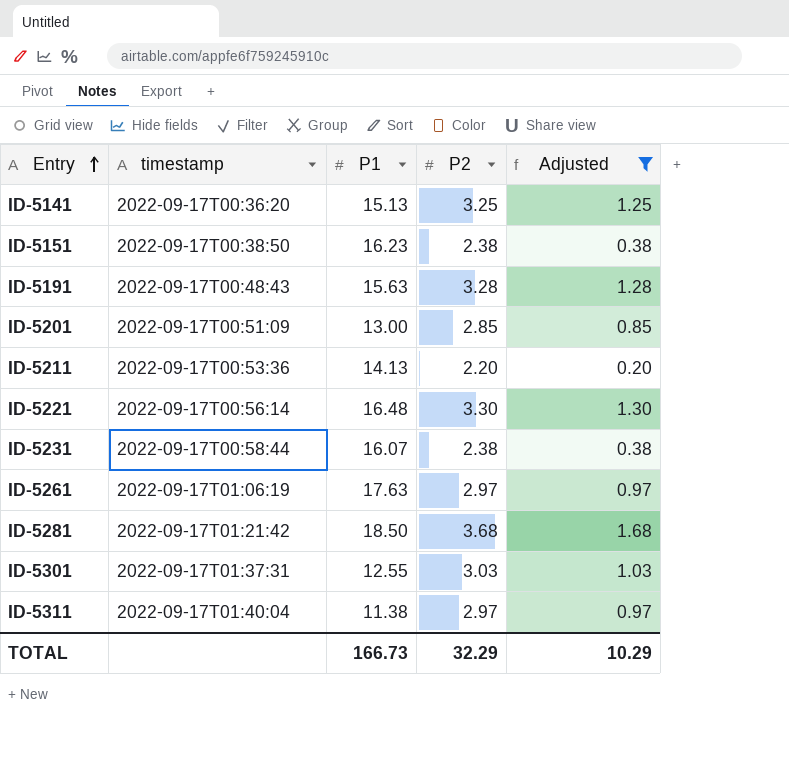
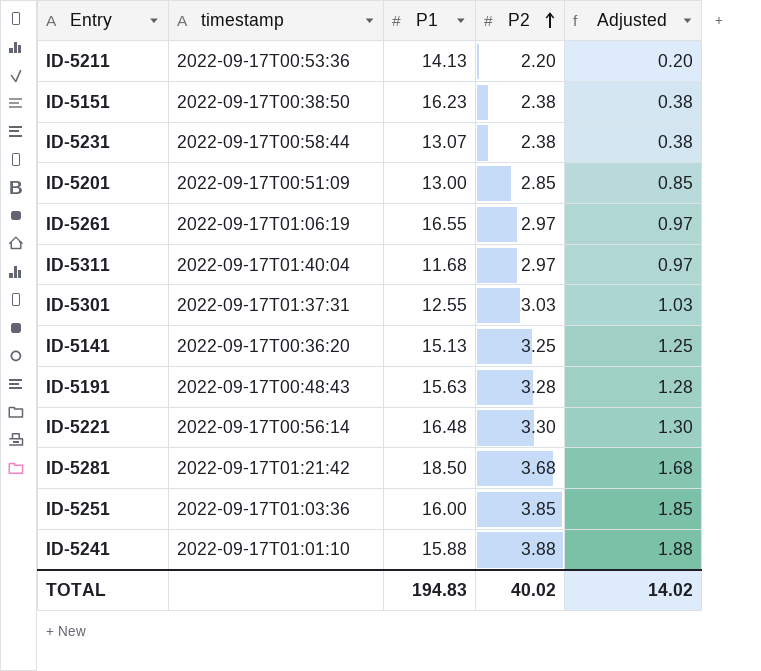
filter: Adjusted <= 1.68 -> none
row order: Entry ascending -> P2 ascending
ID-5231 | P1: 16.07 -> 13.07
ID-5261 | P1: 17.63 -> 16.55
ID-5311 | P1: 11.38 -> 11.68
TOTAL | P1: 166.73 -> 194.83
TOTAL | P2: 32.29 -> 40.02
TOTAL | Adjusted: 10.29 -> 14.02

